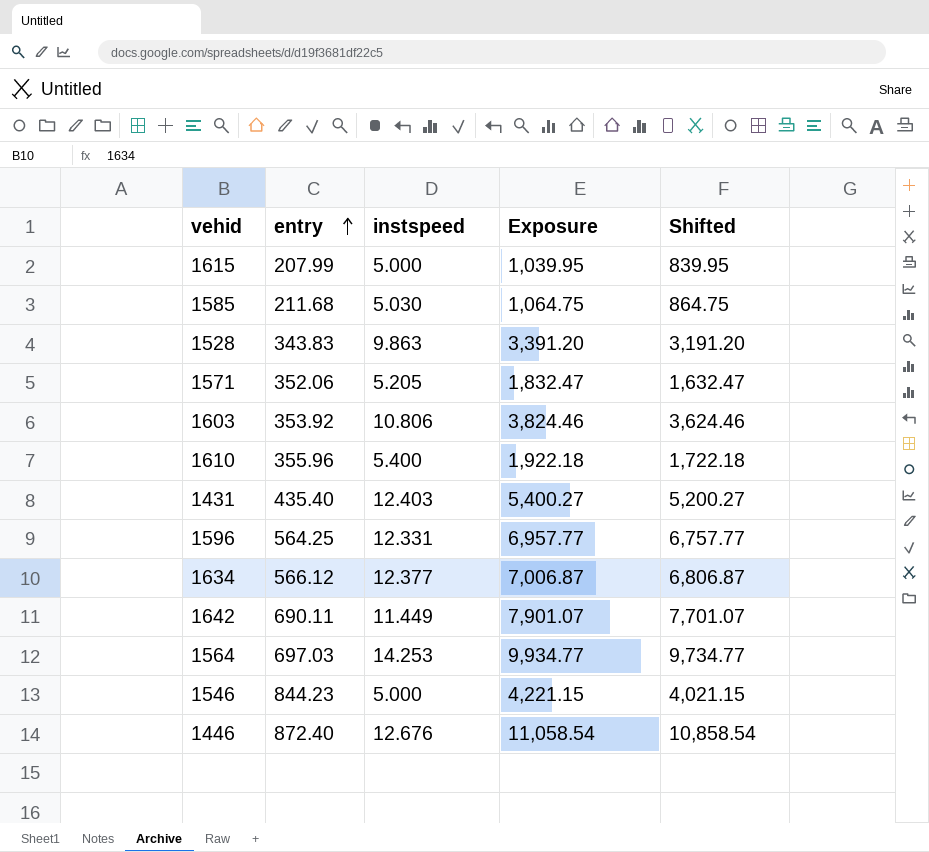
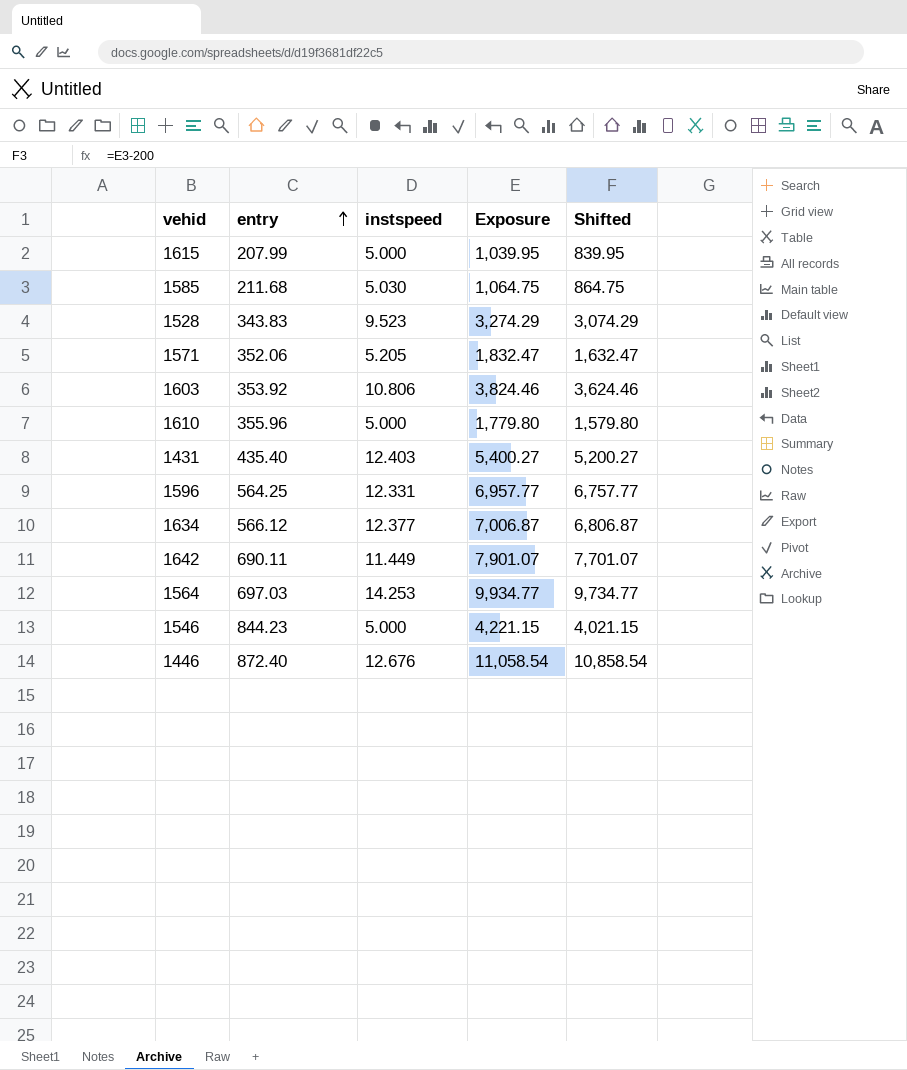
1528 | instspeed: 9.863 -> 9.523
1528 | Exposure: 3,391.20 -> 3,274.29
1528 | Shifted: 3,191.20 -> 3,074.29
1610 | instspeed: 5.400 -> 5.000
1610 | Exposure: 1,922.18 -> 1,779.80
1610 | Shifted: 1,722.18 -> 1,579.80

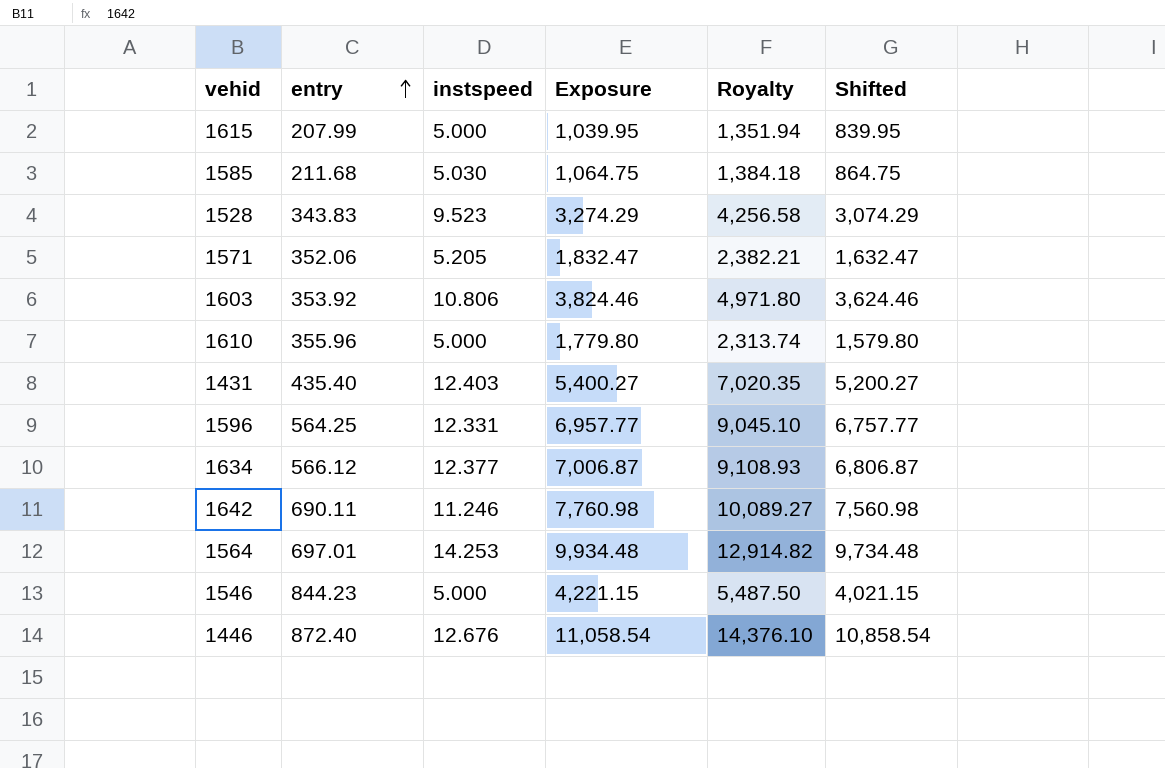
column Royalty | formula: none -> [Exposure] * 1.3
1642 | instspeed: 11.449 -> 11.246
1642 | Exposure: 7,901.07 -> 7,760.98
1642 | Shifted: 7,701.07 -> 7,560.98
1564 | entry: 697.03 -> 697.01
1564 | Exposure: 9,934.77 -> 9,934.48
1564 | Shifted: 9,734.77 -> 9,734.48

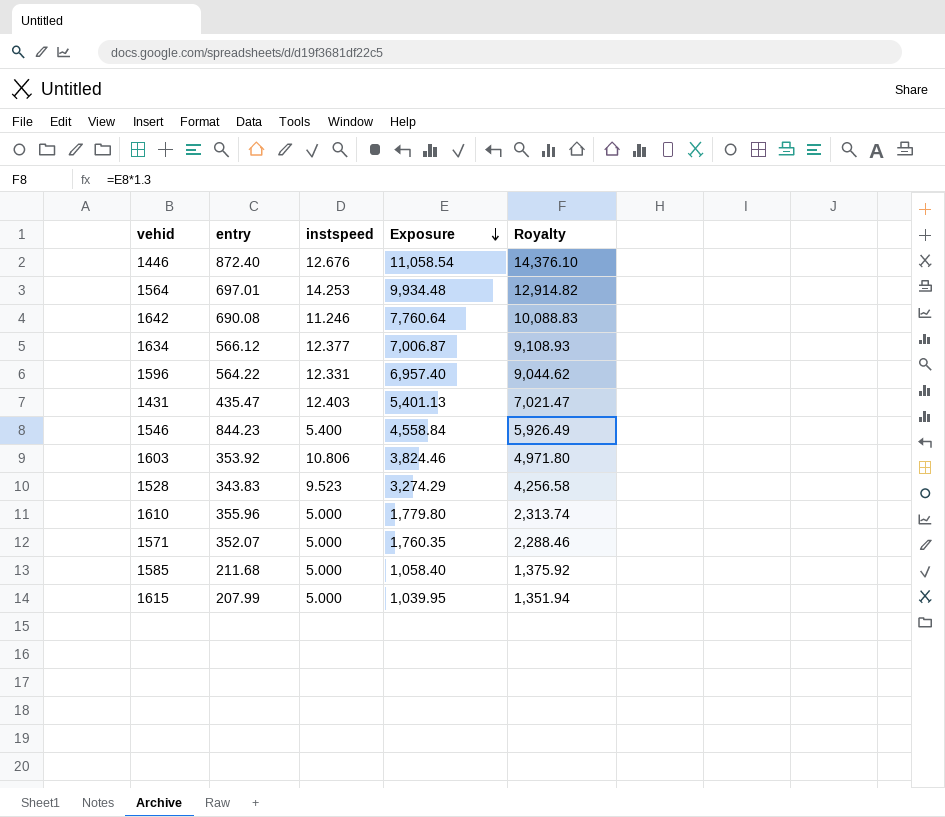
row order: entry ascending -> Exposure descending
column Shifted | formula: [Exposure] - 200 -> none
1642 | entry: 690.11 -> 690.08
1642 | Exposure: 7,760.98 -> 7,760.64
1642 | Royalty: 10,089.27 -> 10,088.83
1596 | entry: 564.25 -> 564.22
1596 | Exposure: 6,957.77 -> 6,957.40
1596 | Royalty: 9,045.10 -> 9,044.62
1431 | entry: 435.40 -> 435.47
1431 | Exposure: 5,400.27 -> 5,401.13
1431 | Royalty: 7,020.35 -> 7,021.47
1546 | instspeed: 5.000 -> 5.400
1546 | Exposure: 4,221.15 -> 4,558.84
1546 | Royalty: 5,487.50 -> 5,926.49
1571 | entry: 352.06 -> 352.07
1571 | instspeed: 5.205 -> 5.000
1571 | Exposure: 1,832.47 -> 1,760.35
1571 | Royalty: 2,382.21 -> 2,288.46
1585 | instspeed: 5.030 -> 5.000
1585 | Exposure: 1,064.75 -> 1,058.40
1585 | Royalty: 1,384.18 -> 1,375.92

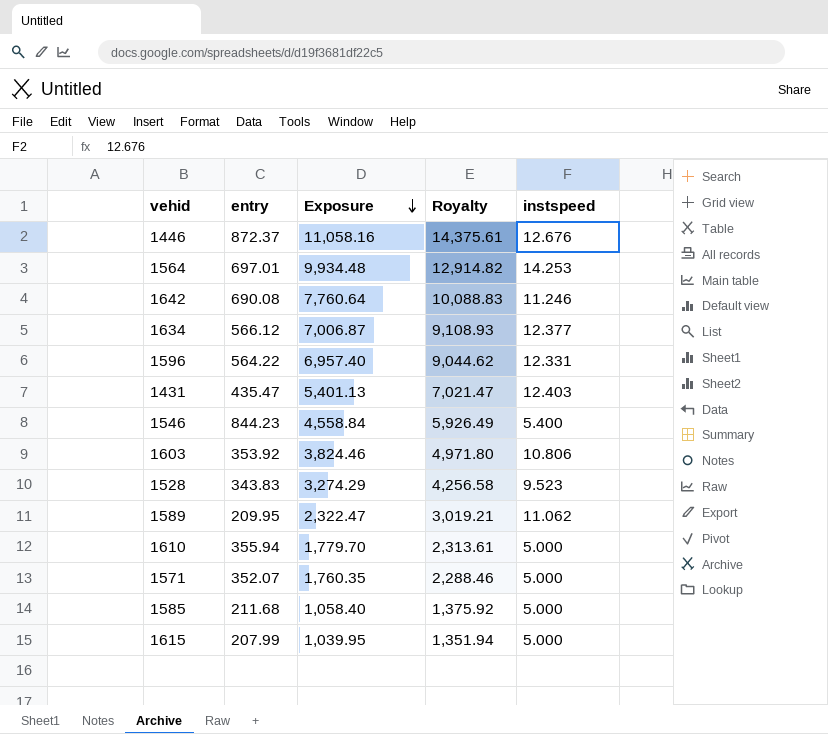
column instspeed | position: 3 -> 5
1446 | entry: 872.40 -> 872.37
1446 | Exposure: 11,058.54 -> 11,058.16
1446 | Royalty: 14,376.10 -> 14,375.61
row 1589: none -> 209.95 | 2,322.47 | 3,019.21 | 11.062
1610 | entry: 355.96 -> 355.94
1610 | Exposure: 1,779.80 -> 1,779.70
1610 | Royalty: 2,313.74 -> 2,313.61

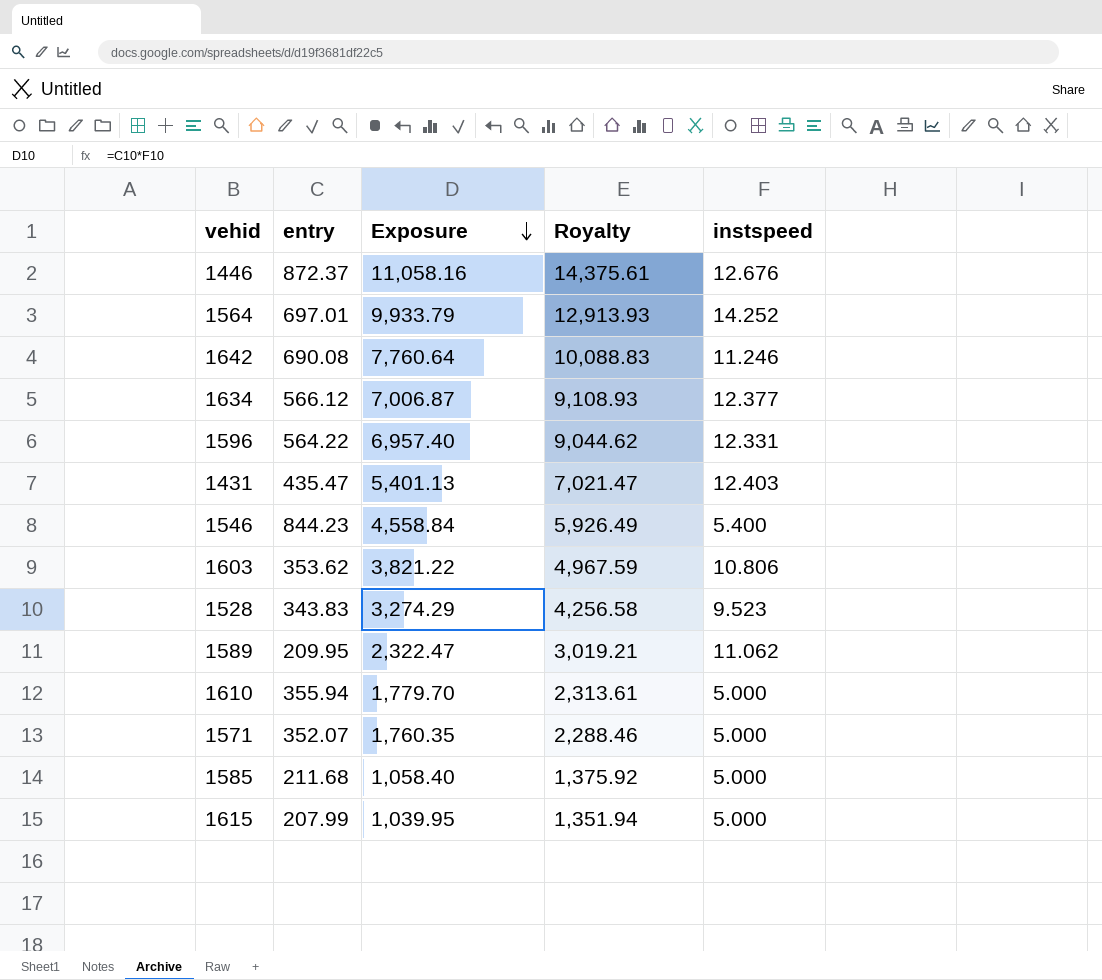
1564 | Exposure: 9,934.48 -> 9,933.79
1564 | Royalty: 12,914.82 -> 12,913.93
1564 | instspeed: 14.253 -> 14.252
1603 | entry: 353.92 -> 353.62
1603 | Exposure: 3,824.46 -> 3,821.22
1603 | Royalty: 4,971.80 -> 4,967.59

